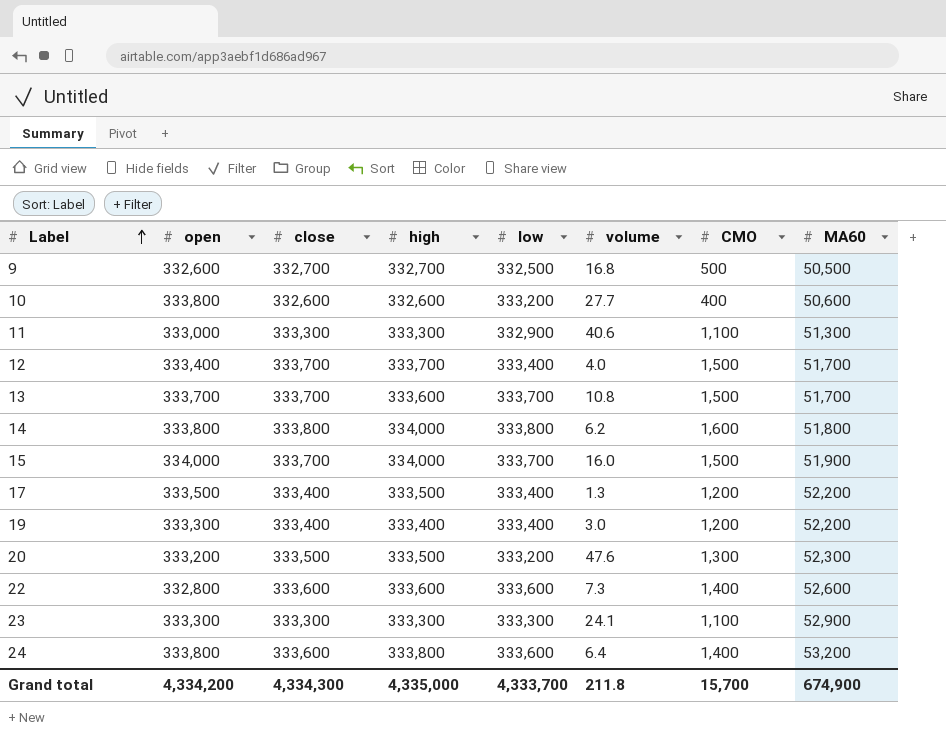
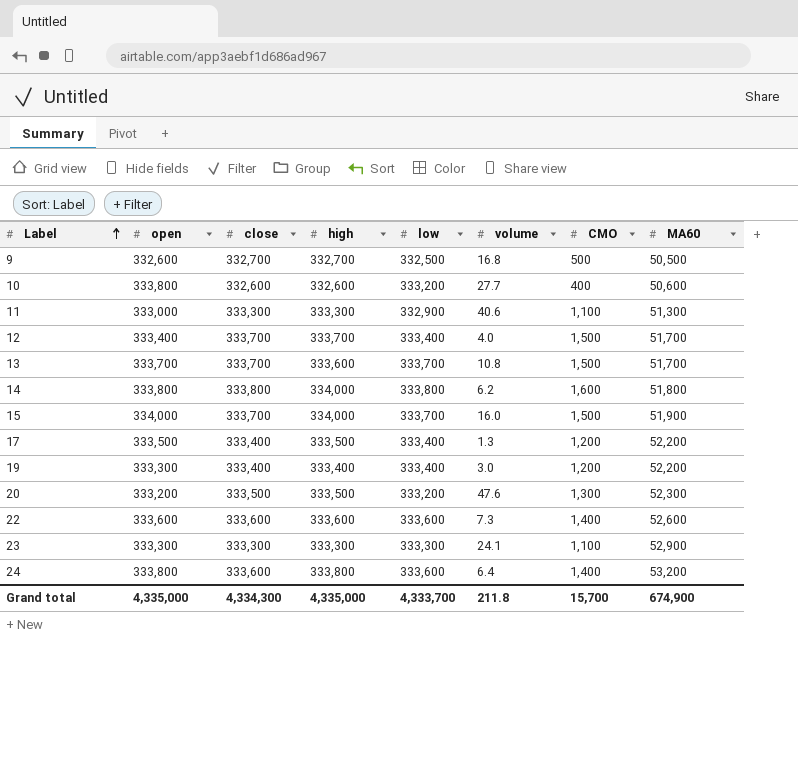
22 | open: 332,800 -> 333,600
Grand total | open: 4,334,200 -> 4,335,000

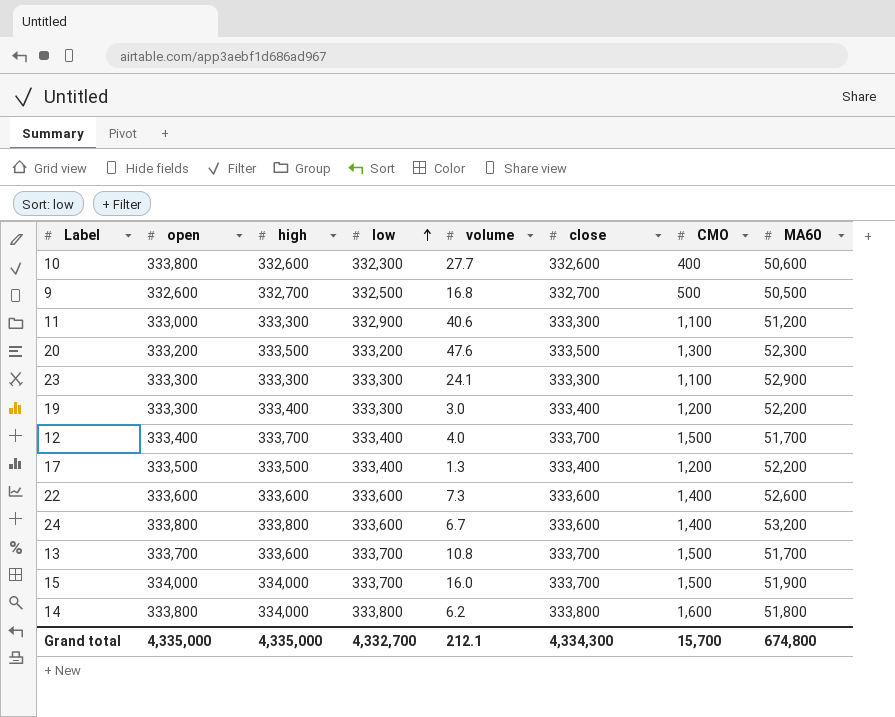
row order: Label ascending -> low ascending
column close | position: 3 -> 6
10 | low: 333,200 -> 332,300
11 | MA60: 51,300 -> 51,200
19 | low: 333,400 -> 333,300
24 | volume: 6.4 -> 6.7
Grand total | low: 4,333,700 -> 4,332,700
Grand total | volume: 211.8 -> 212.1
Grand total | MA60: 674,900 -> 674,800

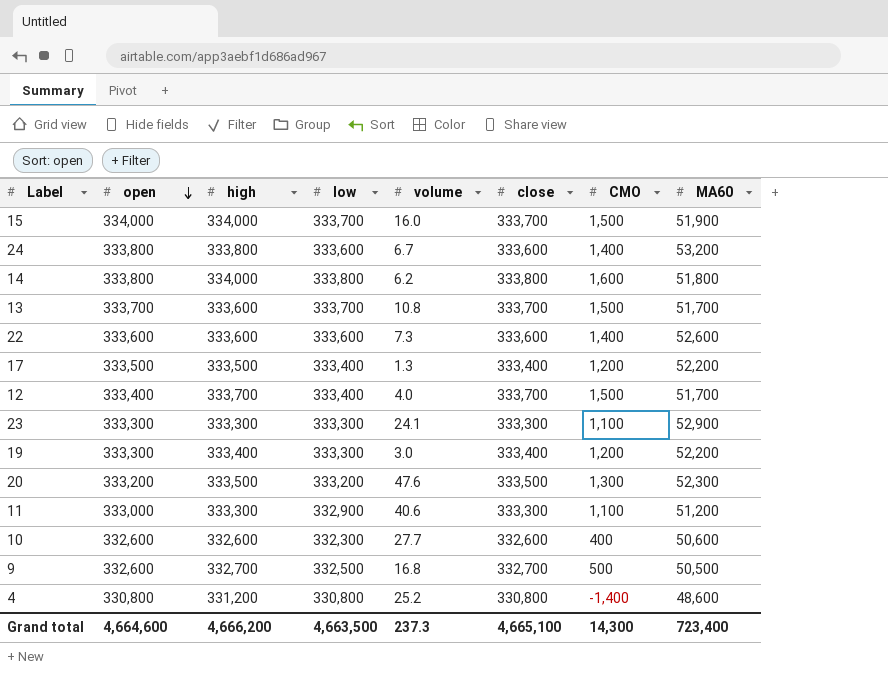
row order: low ascending -> open descending
10 | open: 333,800 -> 332,600
row 4: none -> 330,800 | 331,200 | 330,800 | 25.2 | 330,800 | -1,400 | 48,600
Grand total | open: 4,335,000 -> 4,664,600
Grand total | high: 4,335,000 -> 4,666,200
Grand total | low: 4,332,700 -> 4,663,500
Grand total | volume: 212.1 -> 237.3
Grand total | close: 4,334,300 -> 4,665,100
Grand total | CMO: 15,700 -> 14,300
Grand total | MA60: 674,800 -> 723,400

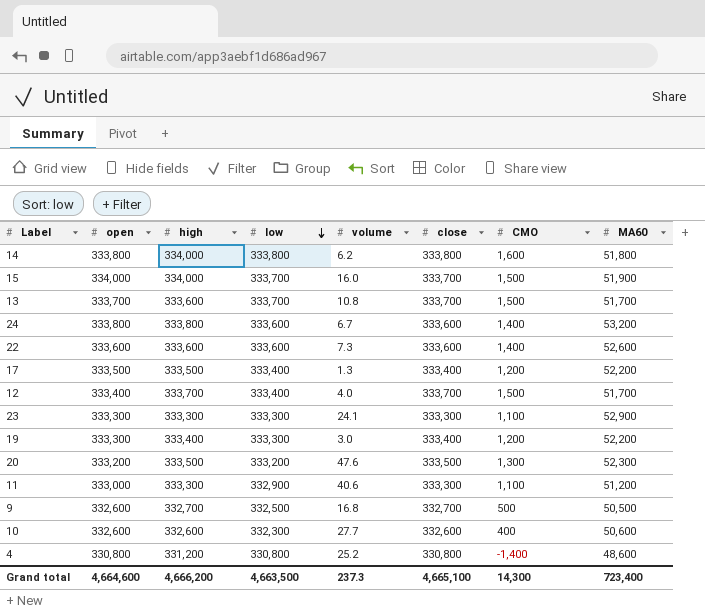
row order: open descending -> low descending

